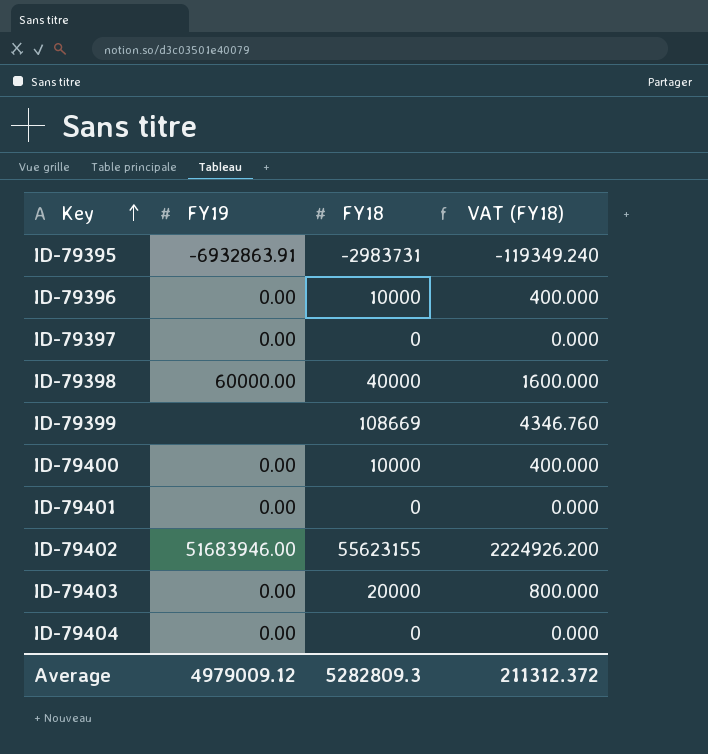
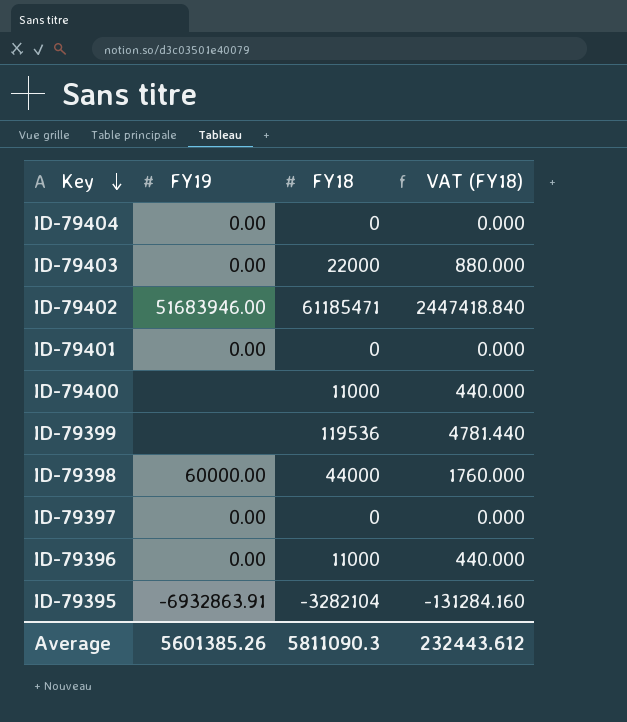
row order: Key ascending -> Key descending
ID-79403 | FY18: 20000 -> 22000
ID-79403 | VAT (FY18): 800.000 -> 880.000
ID-79402 | FY18: 55623155 -> 61185471
ID-79402 | VAT (FY18): 2224926.200 -> 2447418.840
ID-79400 | FY19: 0.00 -> none
ID-79400 | FY18: 10000 -> 11000
ID-79400 | VAT (FY18): 400.000 -> 440.000
ID-79399 | FY18: 108669 -> 119536
ID-79399 | VAT (FY18): 4346.760 -> 4781.440
ID-79398 | FY18: 40000 -> 44000
ID-79398 | VAT (FY18): 1600.000 -> 1760.000
ID-79396 | FY18: 10000 -> 11000
ID-79396 | VAT (FY18): 400.000 -> 440.000
ID-79395 | FY18: -2983731 -> -3282104
ID-79395 | VAT (FY18): -119349.240 -> -131284.160
Average | FY19: 4979009.12 -> 5601385.26
Average | FY18: 5282809.3 -> 5811090.3
Average | VAT (FY18): 211312.372 -> 232443.612

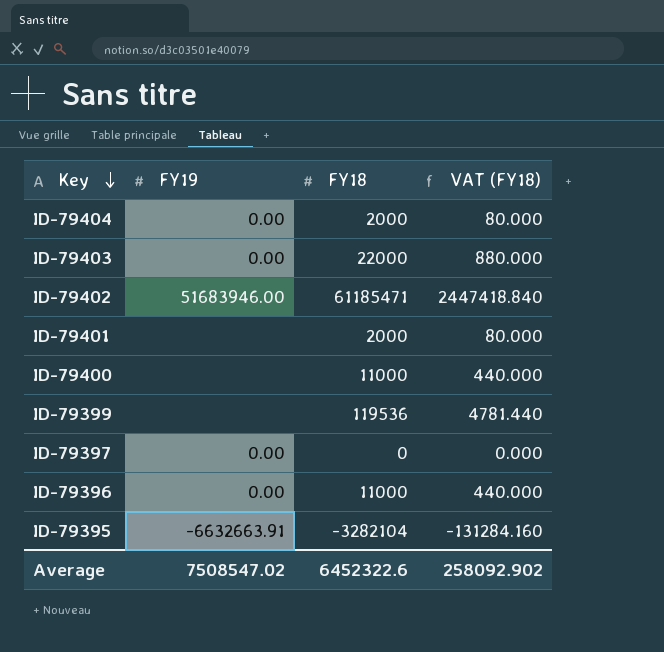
row ID-79398: 60000.00 | 44000 | 1760.000 -> none
ID-79404 | FY18: 0 -> 2000
ID-79404 | VAT (FY18): 0.000 -> 80.000
ID-79401 | FY19: 0.00 -> none
ID-79401 | FY18: 0 -> 2000
ID-79401 | VAT (FY18): 0.000 -> 80.000
ID-79395 | FY19: -6932863.91 -> -6632663.91
Average | FY19: 5601385.26 -> 7508547.02
Average | FY18: 5811090.3 -> 6452322.6
Average | VAT (FY18): 232443.612 -> 258092.902

